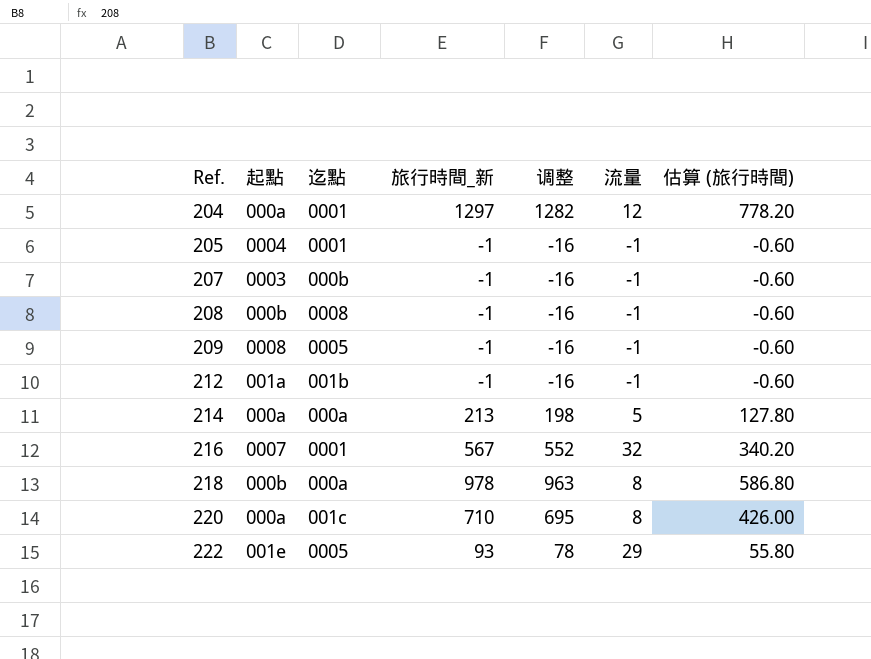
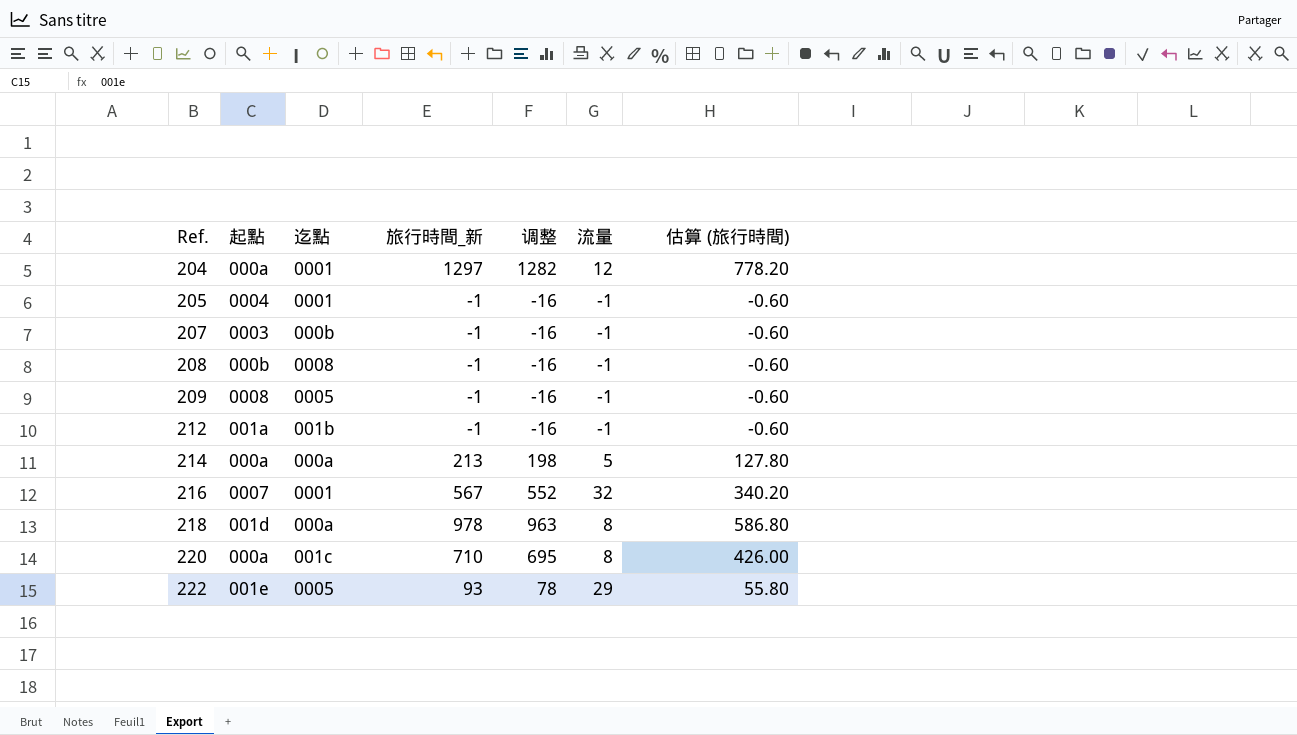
218 | 起點: 000b -> 001d

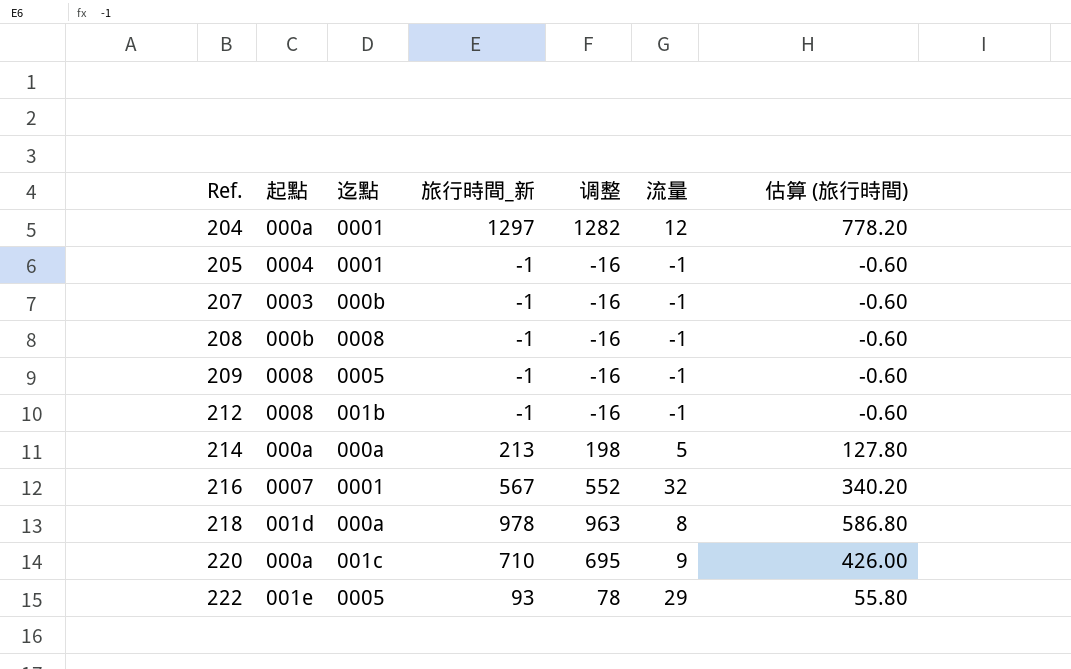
212 | 起點: 001a -> 0008
220 | 流量: 8 -> 9

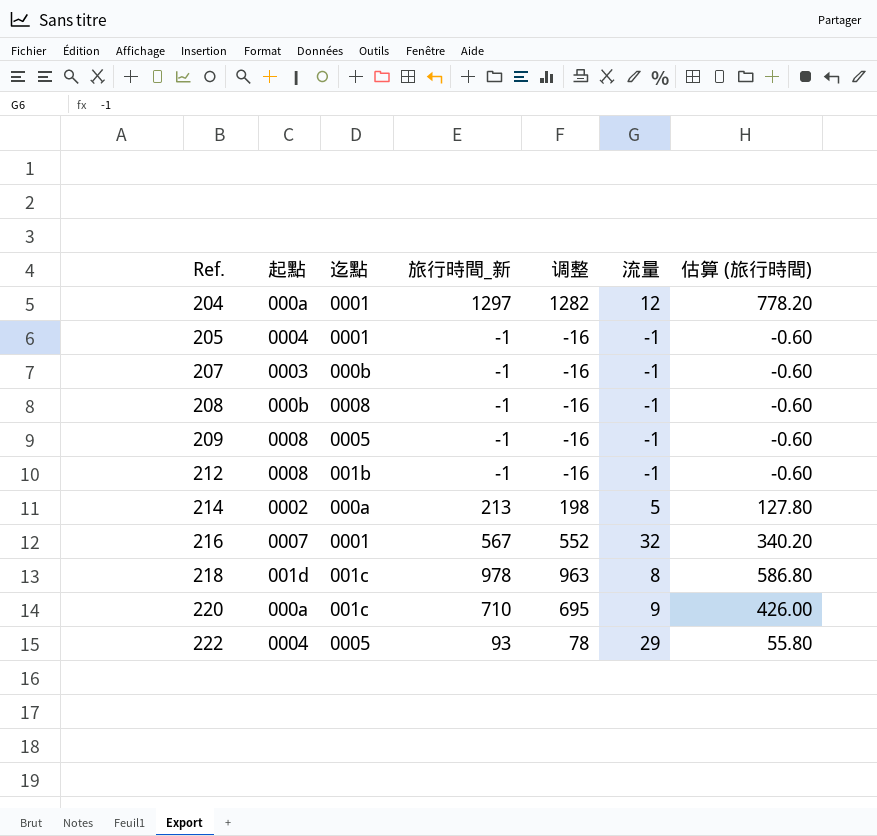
214 | 起點: 000a -> 0002
218 | 迄點: 000a -> 001c
222 | 起點: 001e -> 0004

